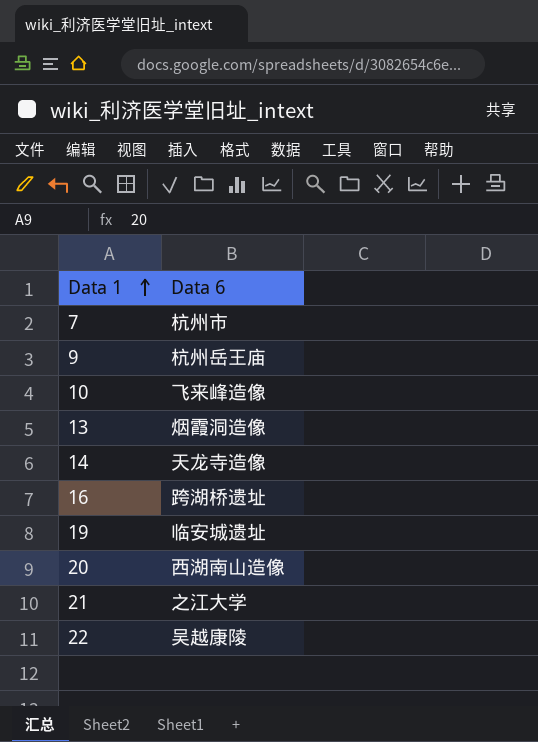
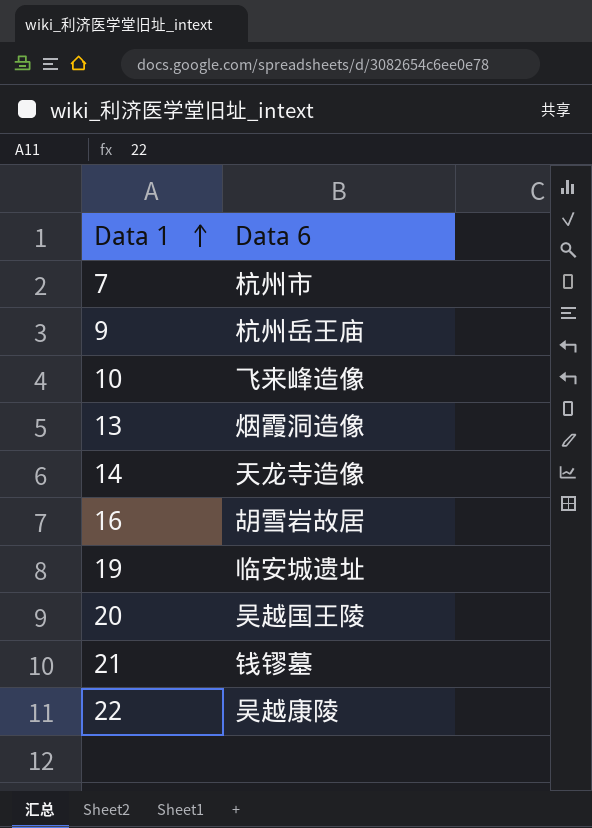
16 | Data 6: 跨湖桥遗址 -> 胡雪岩故居
20 | Data 6: 西湖南山造像 -> 吴越国王陵
21 | Data 6: 之江大学 -> 钱镠墓

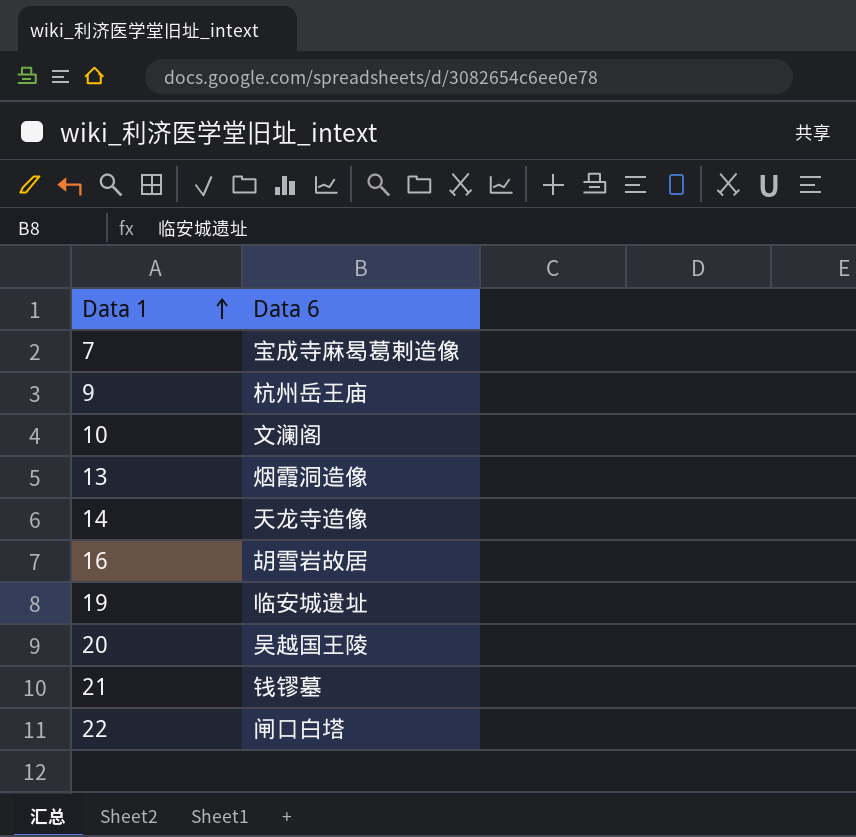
7 | Data 6: 杭州市 -> 宝成寺麻曷葛剌造像
10 | Data 6: 飞来峰造像 -> 文澜阁
22 | Data 6: 吴越康陵 -> 闸口白塔

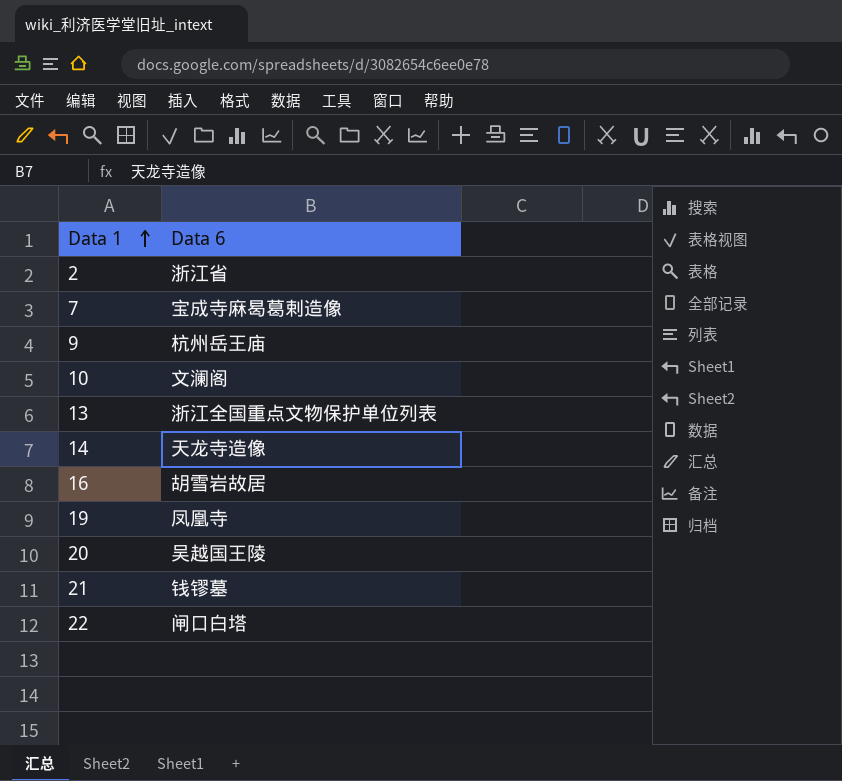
row 2: none -> 浙江省
13 | Data 6: 烟霞洞造像 -> 浙江全国重点文物保护单位列表
19 | Data 6: 临安城遗址 -> 凤凰寺

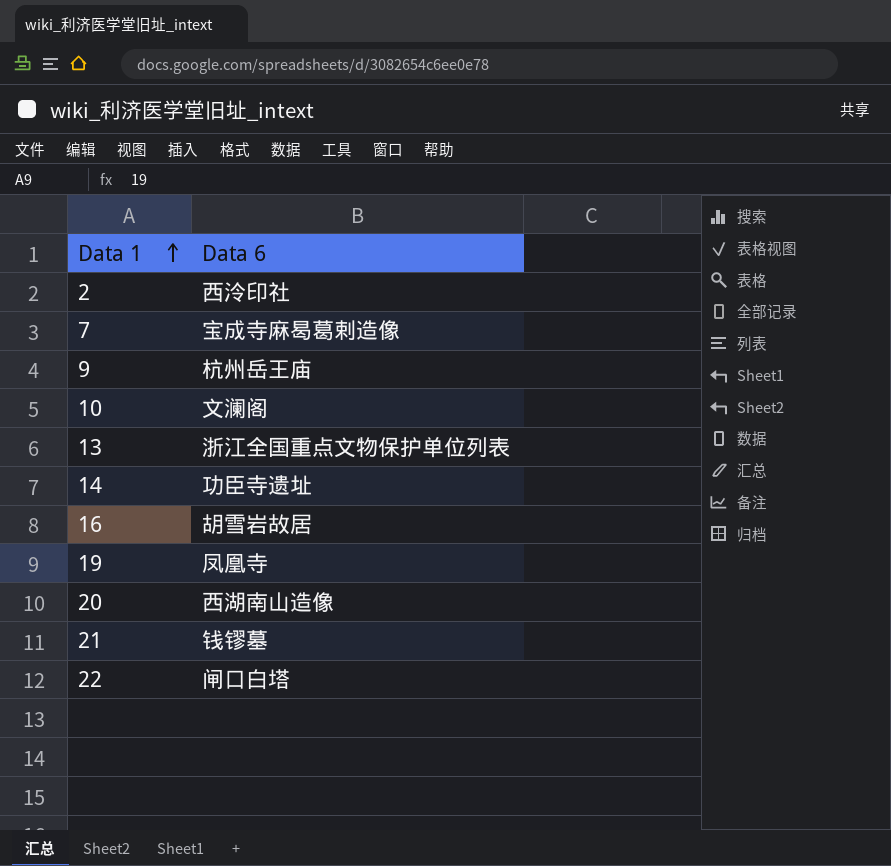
2 | Data 6: 浙江省 -> 西泠印社
14 | Data 6: 天龙寺造像 -> 功臣寺遗址
20 | Data 6: 吴越国王陵 -> 西湖南山造像

